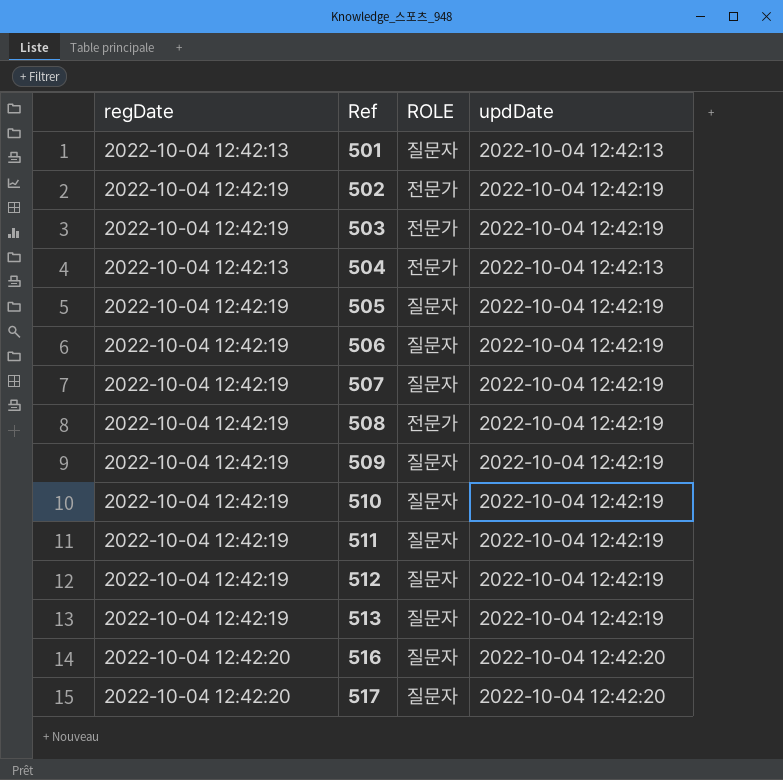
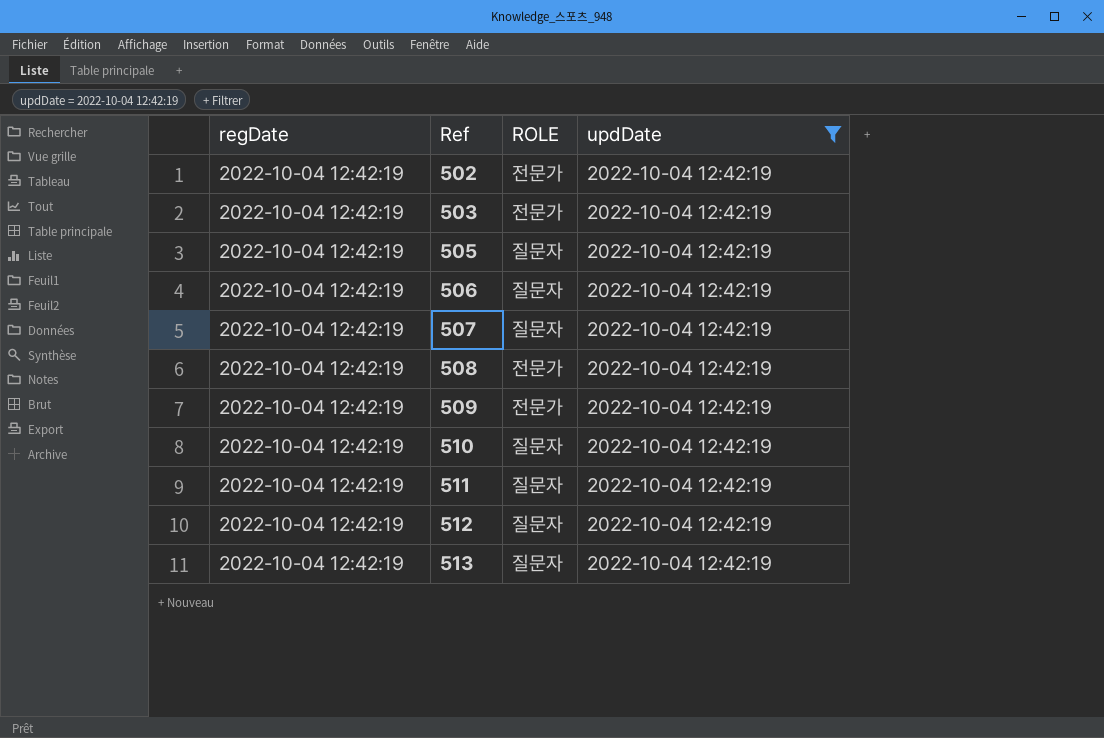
filter: none -> updDate = 2022-10-04 12:42:19
509 | ROLE: 질문자 -> 전문가

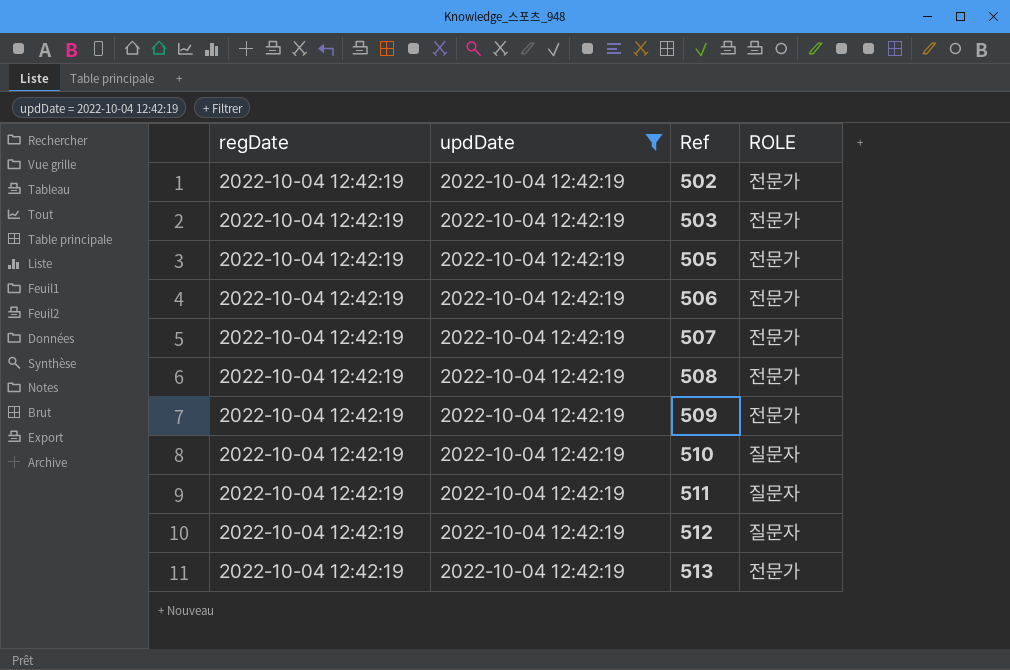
column updDate | position: 4 -> 2
505 | ROLE: 질문자 -> 전문가
506 | ROLE: 질문자 -> 전문가
507 | ROLE: 질문자 -> 전문가
513 | ROLE: 질문자 -> 전문가

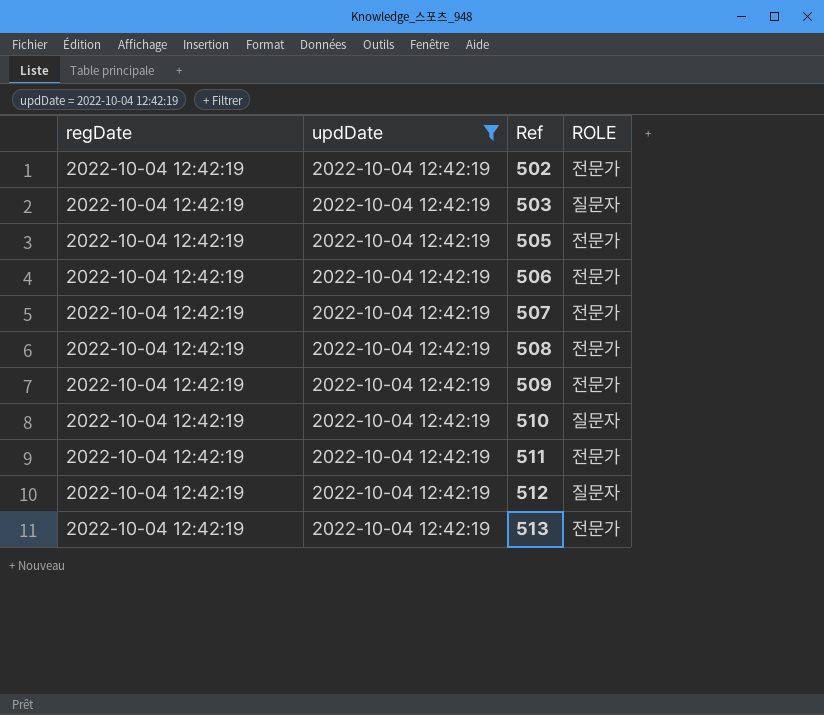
503 | ROLE: 전문가 -> 질문자
511 | ROLE: 질문자 -> 전문가

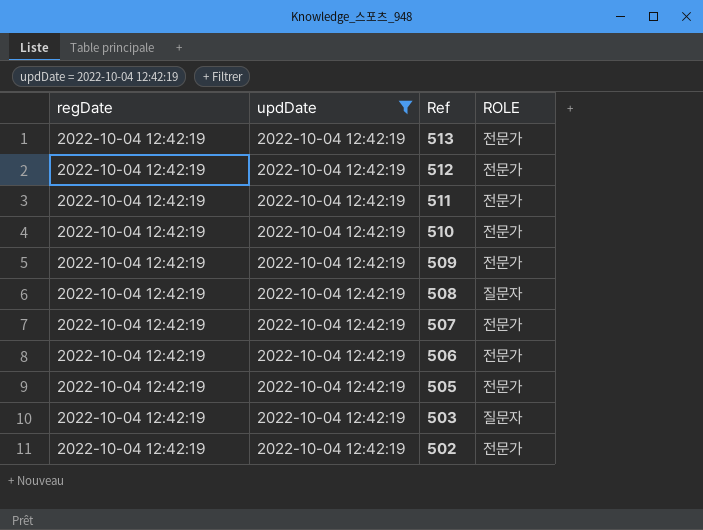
row order: Ref ascending -> Ref descending
512 | ROLE: 질문자 -> 전문가
510 | ROLE: 질문자 -> 전문가
508 | ROLE: 전문가 -> 질문자

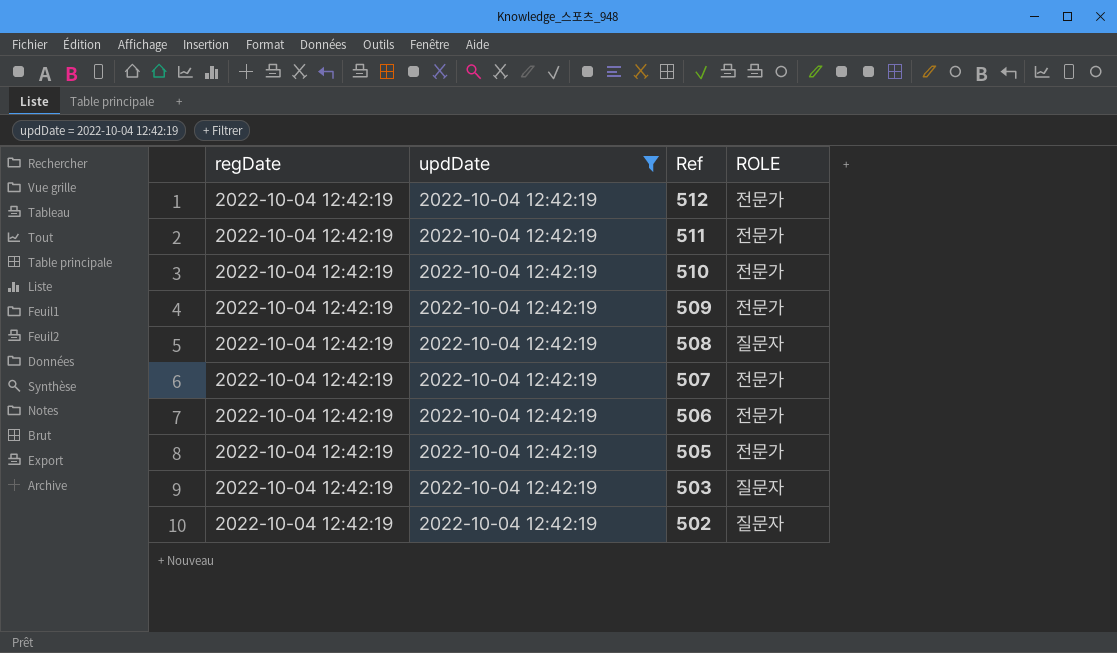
row 513: 2022-10-04 12:42:19 | 2022-10-04 12:42:19 | 전문가 -> none
502 | ROLE: 전문가 -> 질문자

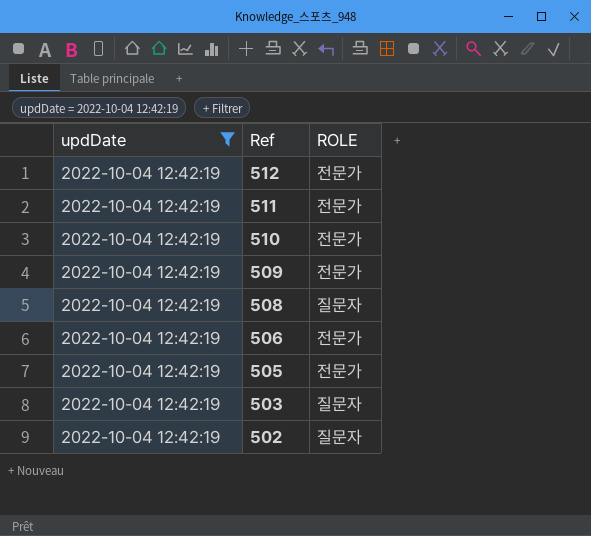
column regDate | position: 1 -> none
row 507: 2022-10-04 12:42:19 | 2022-10-04 12:42:19 | 전문가 -> none

